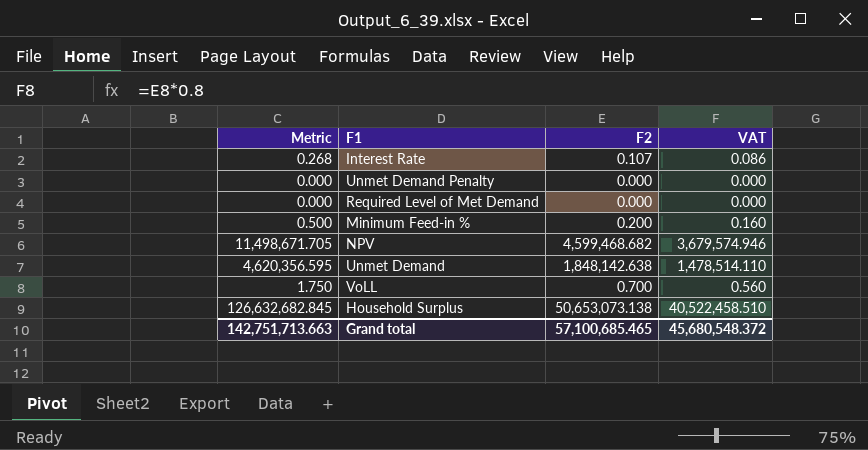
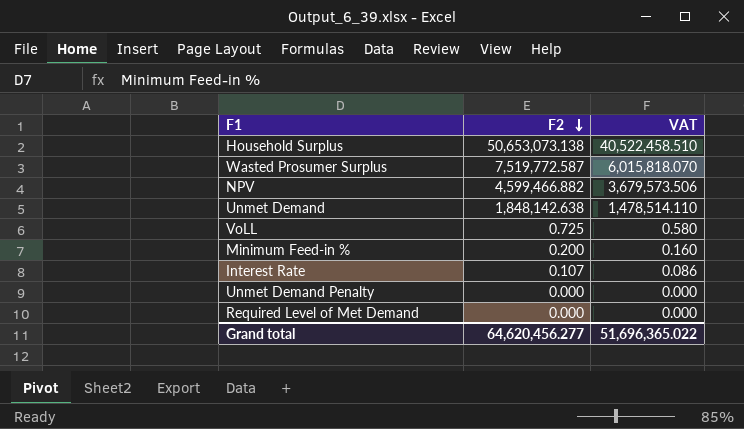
row order: none -> F2 descending
column Metric | formula: [F2] * 2.5 -> none
row Wasted Prosumer Surplus: none -> 7,519,772.587 | 6,015,818.070
NPV | F2: 4,599,468.682 -> 4,599,466.882
NPV | VAT: 3,679,574.946 -> 3,679,573.506
VoLL | F2: 0.700 -> 0.725
VoLL | VAT: 0.560 -> 0.580
Grand total | F2: 57,100,685.465 -> 64,620,456.277
Grand total | VAT: 45,680,548.372 -> 51,696,365.022

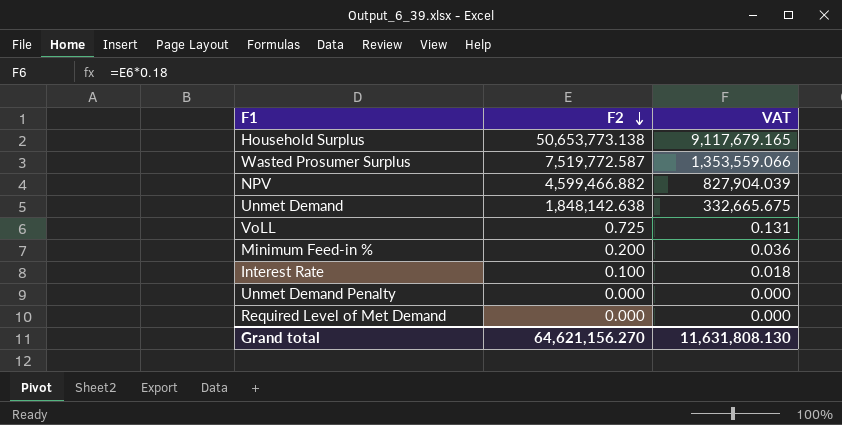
column VAT | formula: [F2] * 0.8 -> [F2] * 0.18
Household Surplus | F2: 50,653,073.138 -> 50,653,773.138
Interest Rate | F2: 0.107 -> 0.100
Grand total | F2: 64,620,456.277 -> 64,621,156.270
Grand total | VAT: 51,696,365.022 -> 11,631,808.130

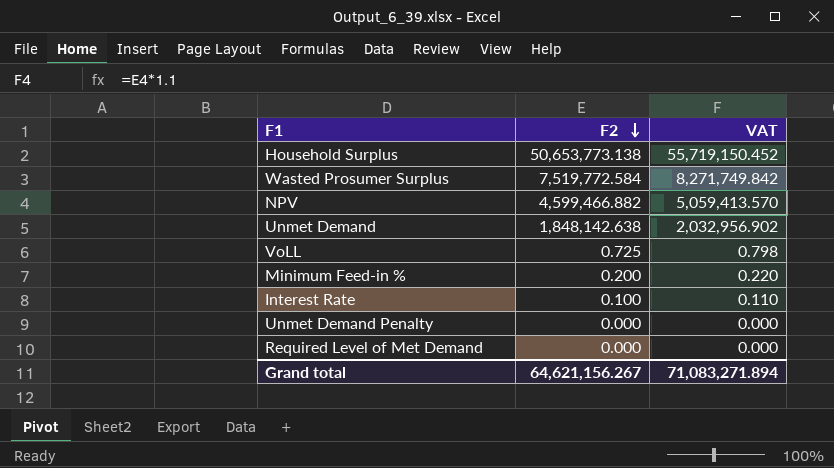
column VAT | formula: [F2] * 0.18 -> [F2] * 1.1
Wasted Prosumer Surplus | F2: 7,519,772.587 -> 7,519,772.584
Grand total | F2: 64,621,156.270 -> 64,621,156.267
Grand total | VAT: 11,631,808.130 -> 71,083,271.894

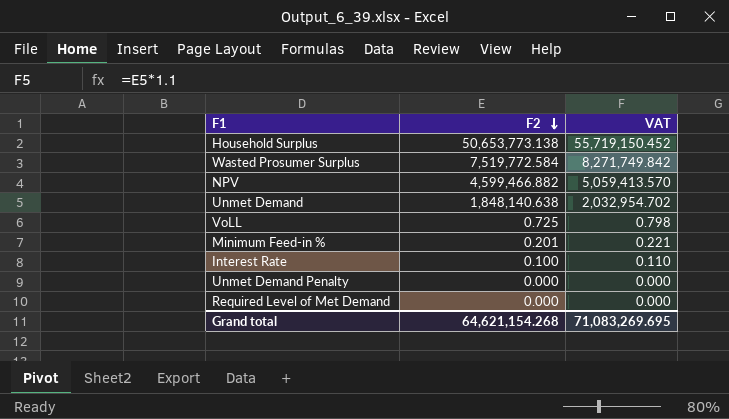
Unmet Demand | F2: 1,848,142.638 -> 1,848,140.638
Unmet Demand | VAT: 2,032,956.902 -> 2,032,954.702
Minimum Feed-in % | F2: 0.200 -> 0.201
Minimum Feed-in % | VAT: 0.220 -> 0.221
Grand total | F2: 64,621,156.267 -> 64,621,154.268
Grand total | VAT: 71,083,271.894 -> 71,083,269.695

